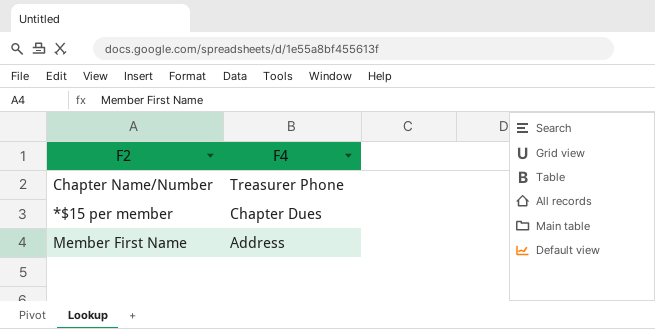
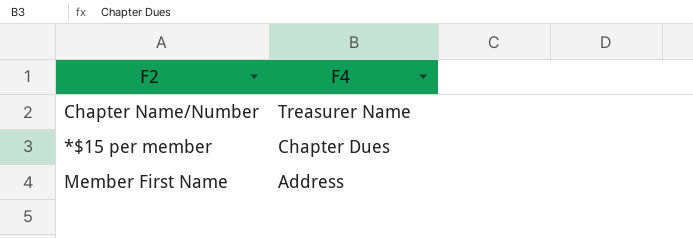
Chapter Name/Number | F4: Treasurer Phone -> Treasurer Name

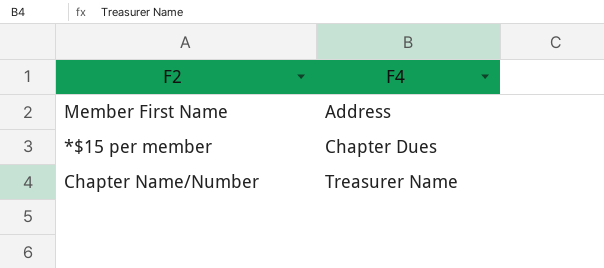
row order: F4 descending -> F4 ascending

